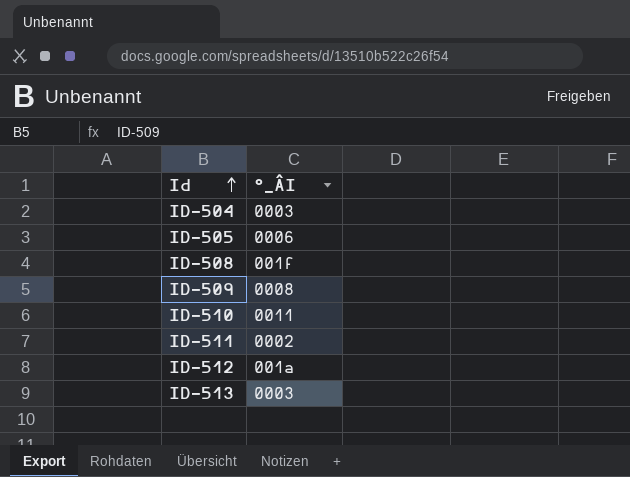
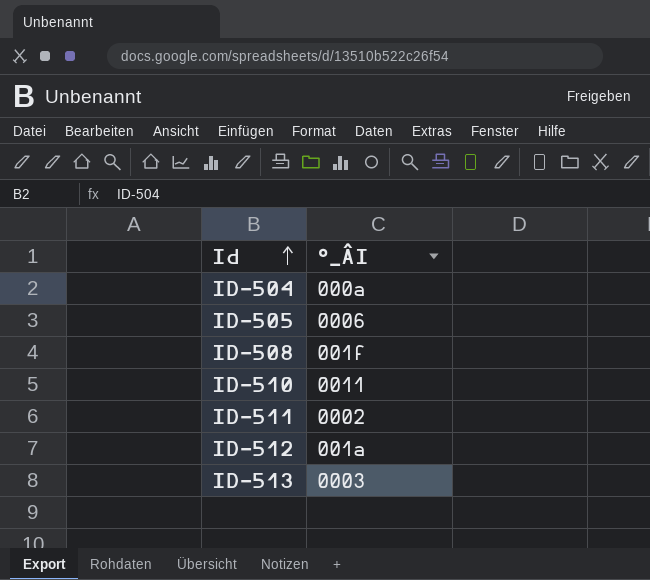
row ID-509: 0008 -> none
ID-504 | °_ÂI: 0003 -> 000a

